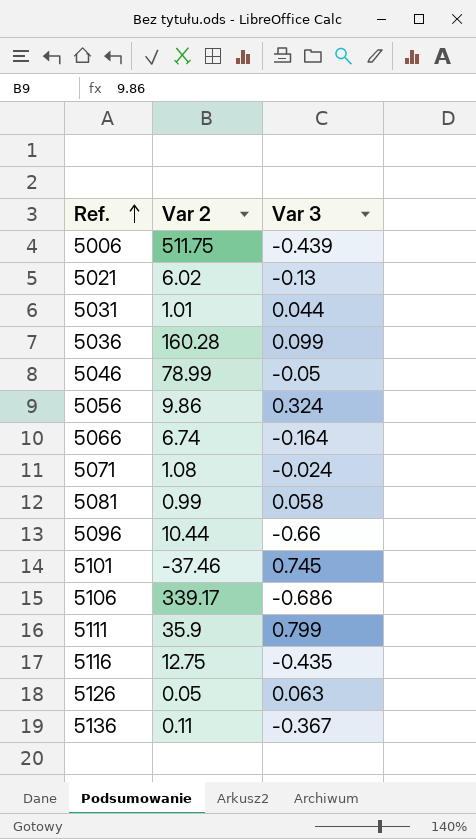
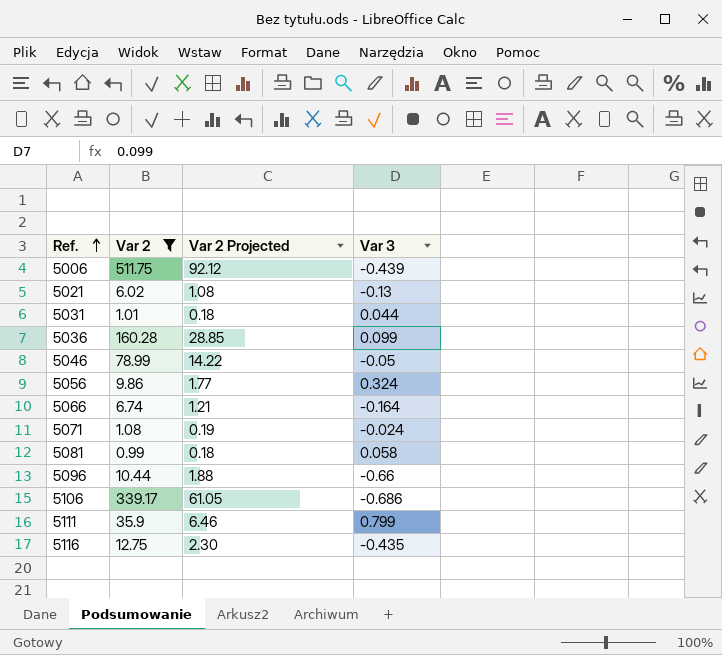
filter: none -> Var 2 >= 0.99
column Var 2 Projected | formula: none -> [Var 2] * 0.18

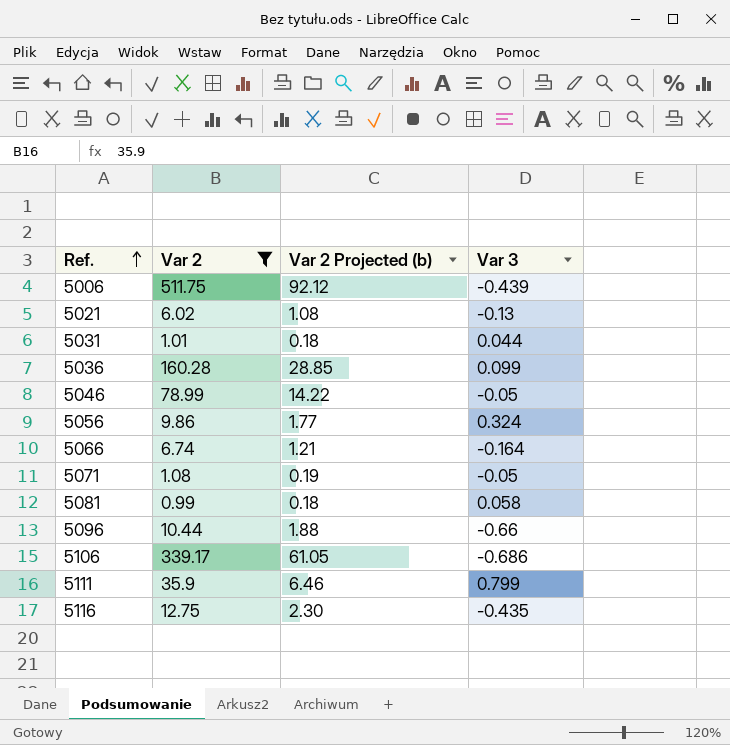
column name: Var 2 Projected -> Var 2 Projected (b)
5071 | Var 3: -0.024 -> -0.05

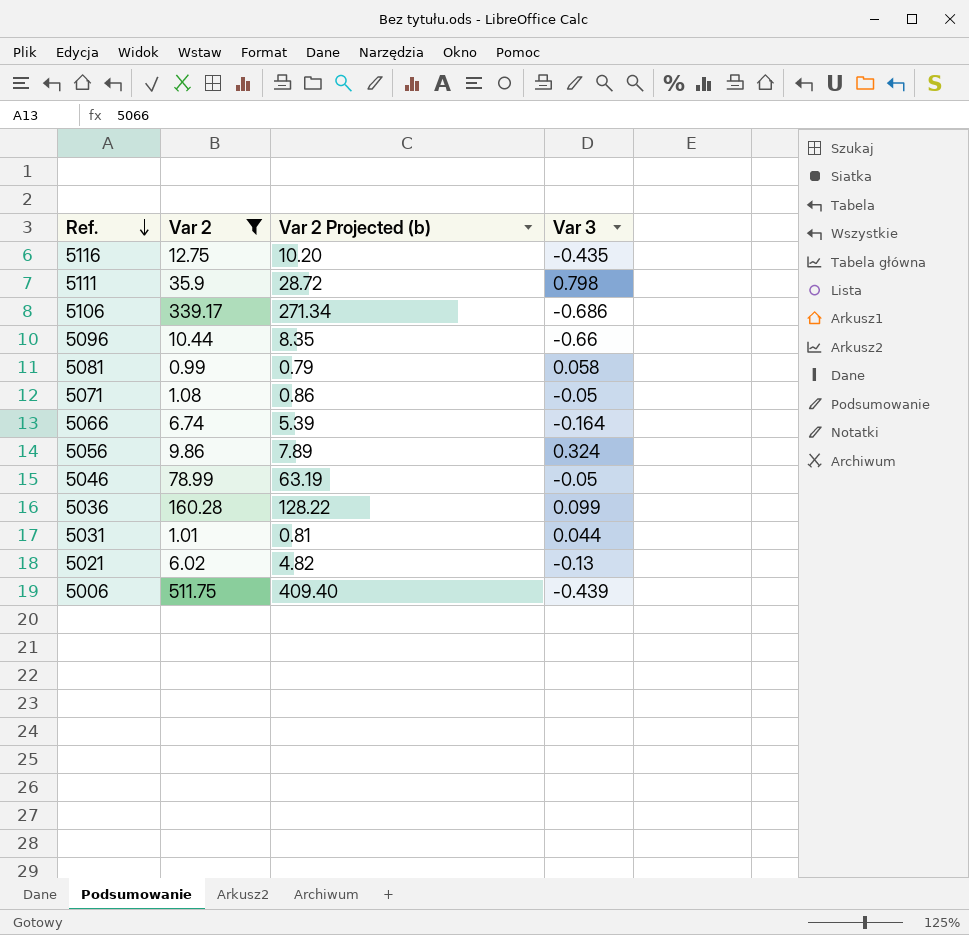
row order: Ref. ascending -> Ref. descending
column Var 2 Projected (b) | formula: [Var 2] * 0.18 -> [Var 2] * 0.8
5111 | Var 3: 0.799 -> 0.798

